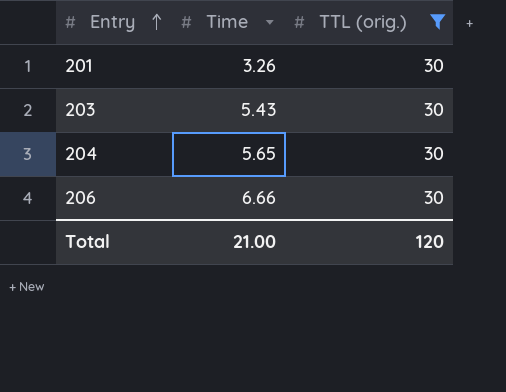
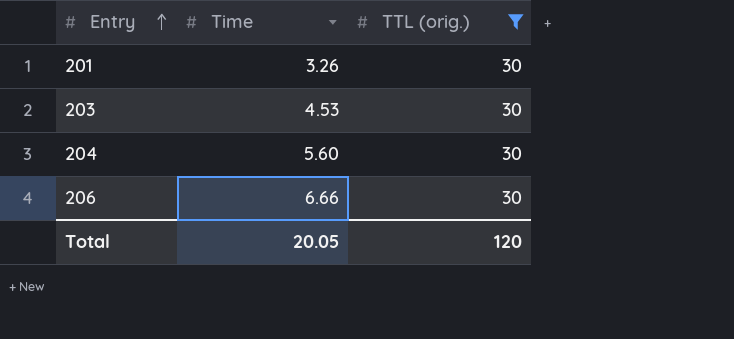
203 | Time: 5.43 -> 4.53
204 | Time: 5.65 -> 5.60
Total | Time: 21.00 -> 20.05

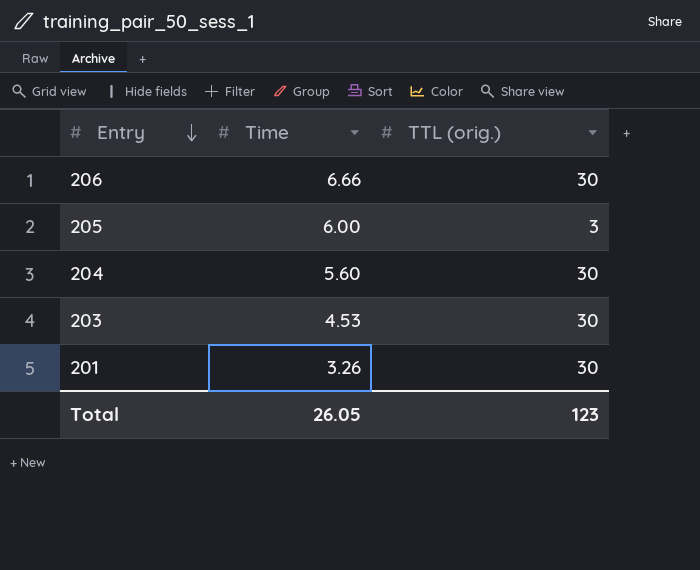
filter: TTL (orig.) = 30 -> none
row order: Entry ascending -> Entry descending
Total | Time: 20.05 -> 26.05
Total | TTL (orig.): 120 -> 123

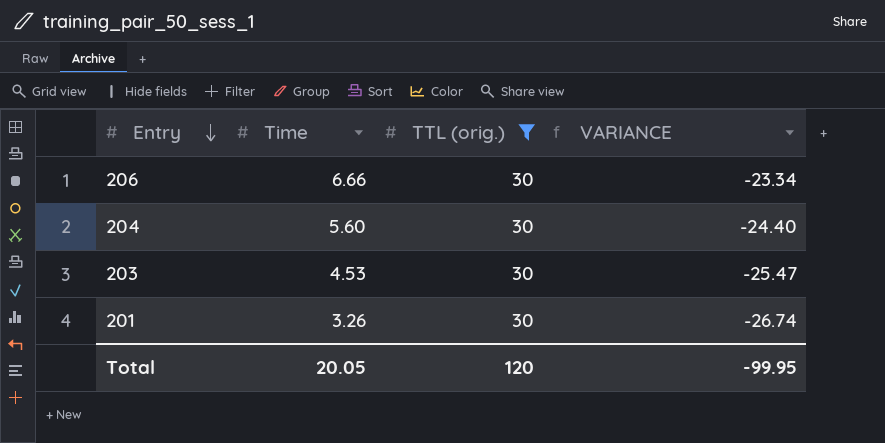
filter: none -> TTL (orig.) = 30
column VARIANCE | formula: none -> [Time] - [TTL (orig.)]
Total | Time: 26.05 -> 20.05
Total | TTL (orig.): 123 -> 120

